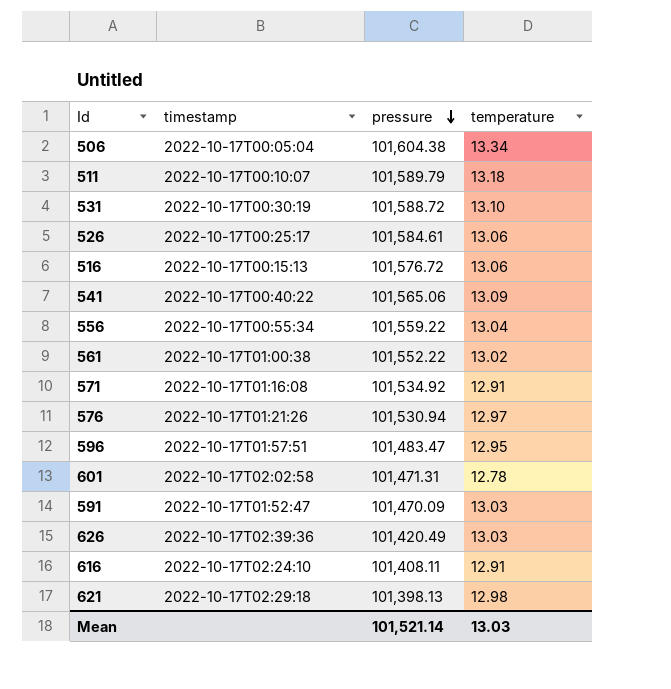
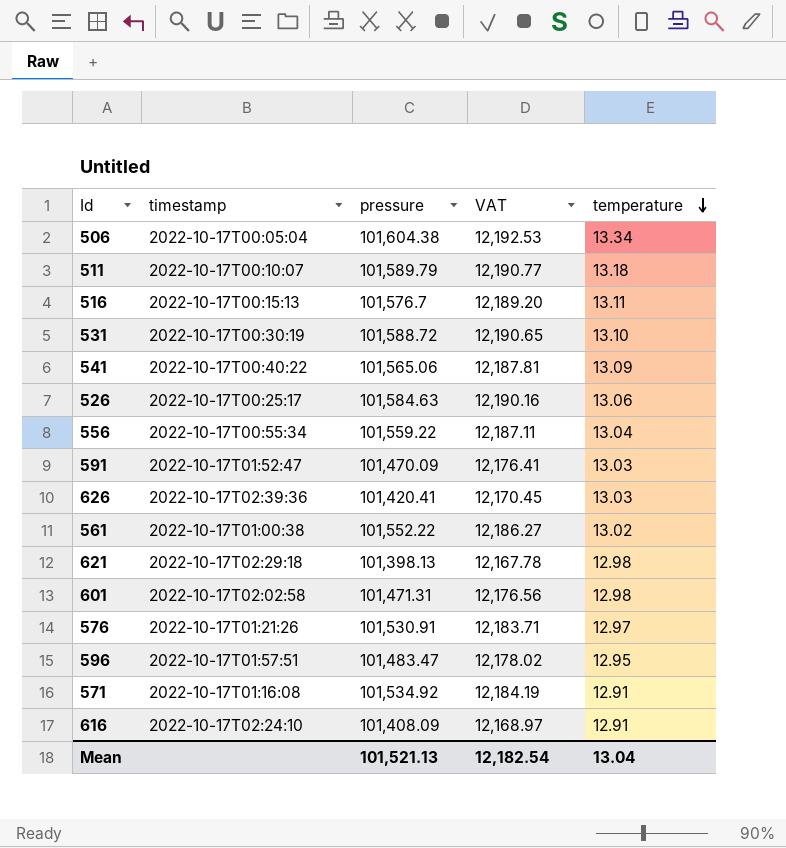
row order: pressure descending -> temperature descending
column VAT | formula: none -> [pressure] * 0.12
516 | pressure: 101,576.72 -> 101,576.7
516 | temperature: 13.06 -> 13.11
526 | pressure: 101,584.61 -> 101,584.63
626 | pressure: 101,420.49 -> 101,420.41
601 | temperature: 12.78 -> 12.98
576 | pressure: 101,530.94 -> 101,530.91
616 | pressure: 101,408.11 -> 101,408.09
Mean | pressure: 101,521.14 -> 101,521.13
Mean | temperature: 13.03 -> 13.04

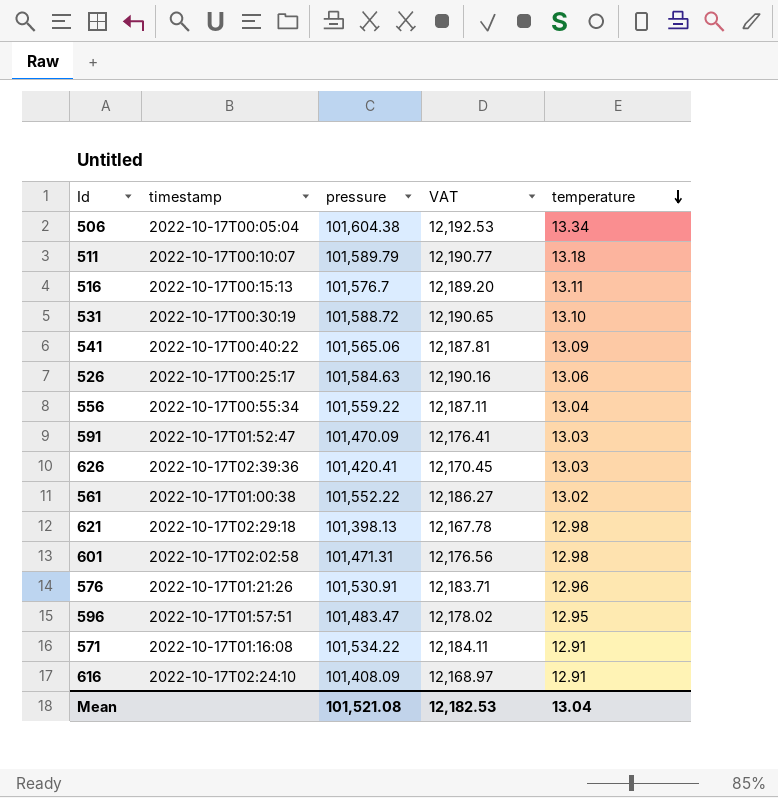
576 | temperature: 12.97 -> 12.96
571 | pressure: 101,534.92 -> 101,534.22
571 | VAT: 12,184.19 -> 12,184.11
Mean | pressure: 101,521.13 -> 101,521.08
Mean | VAT: 12,182.54 -> 12,182.53

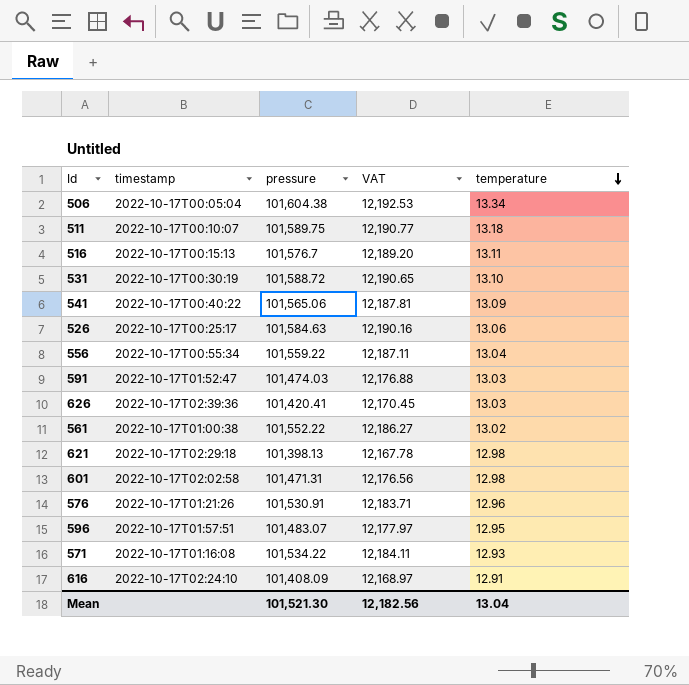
511 | pressure: 101,589.79 -> 101,589.75
591 | pressure: 101,470.09 -> 101,474.03
591 | VAT: 12,176.41 -> 12,176.88
596 | pressure: 101,483.47 -> 101,483.07
596 | VAT: 12,178.02 -> 12,177.97
571 | temperature: 12.91 -> 12.93
Mean | pressure: 101,521.08 -> 101,521.30
Mean | VAT: 12,182.53 -> 12,182.56

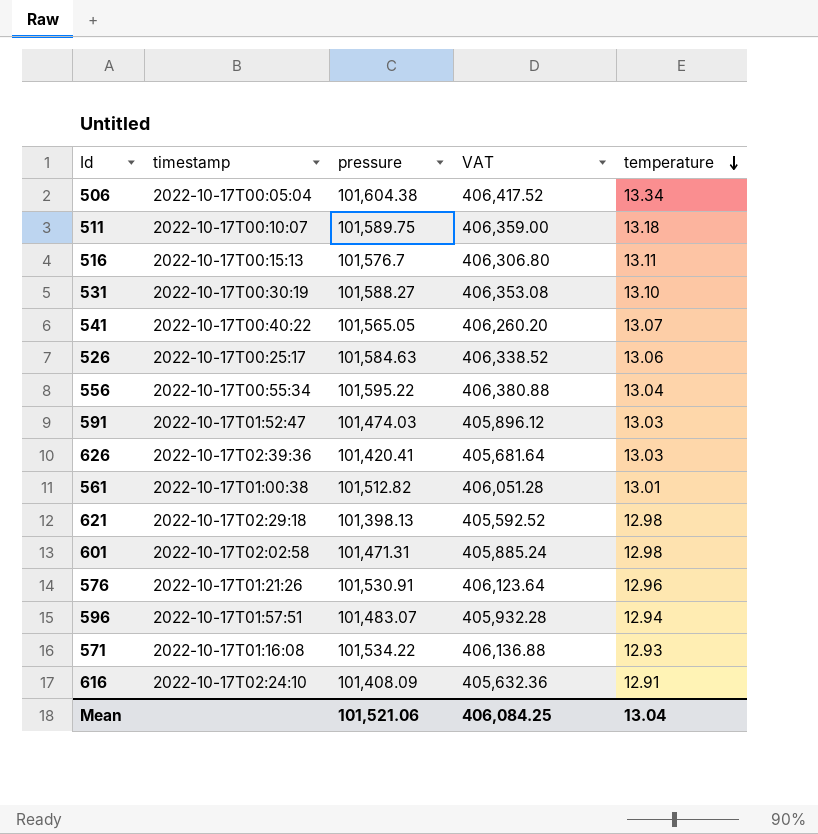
column VAT | formula: [pressure] * 0.12 -> [pressure] * 4
531 | pressure: 101,588.72 -> 101,588.27
541 | pressure: 101,565.06 -> 101,565.05
541 | temperature: 13.09 -> 13.07
556 | pressure: 101,559.22 -> 101,595.22
561 | pressure: 101,552.22 -> 101,512.82
561 | temperature: 13.02 -> 13.01
596 | temperature: 12.95 -> 12.94
Mean | pressure: 101,521.30 -> 101,521.06
Mean | VAT: 12,182.56 -> 406,084.25

